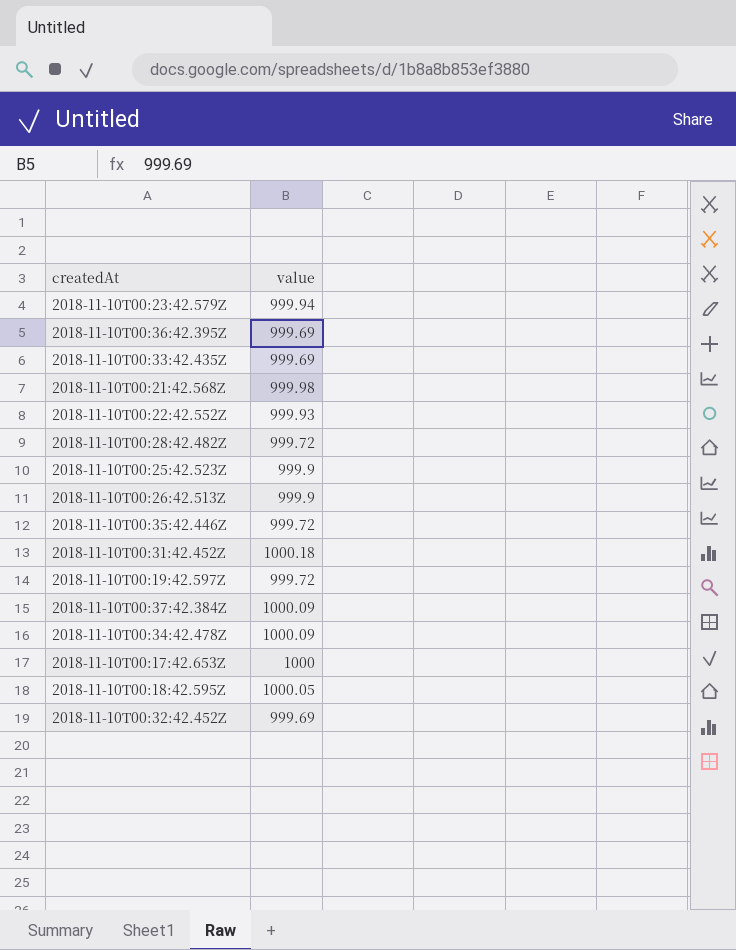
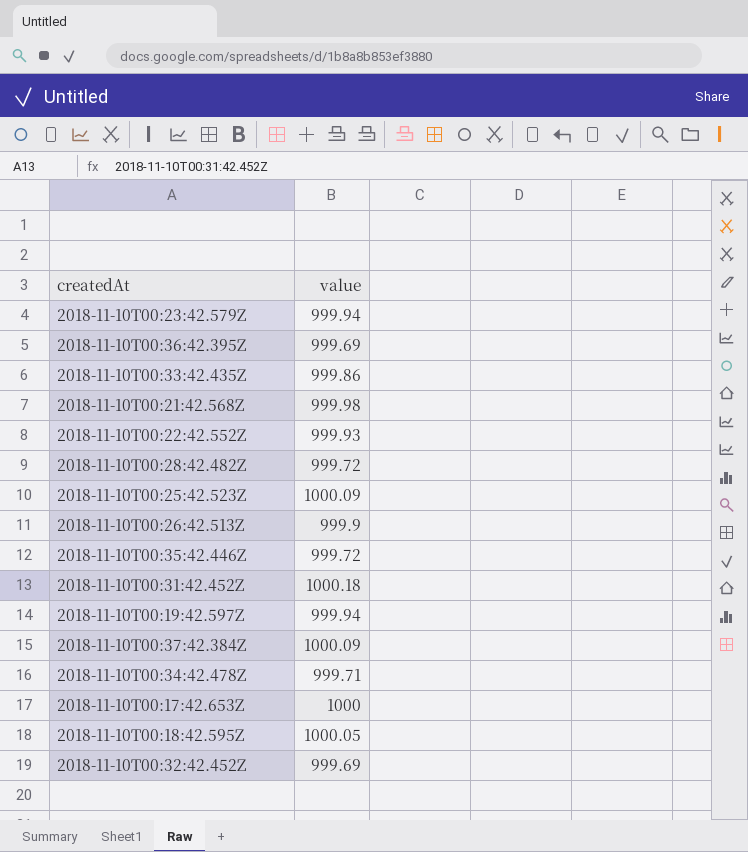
2018-11-10T00:33:42.435Z | value: 999.69 -> 999.86
2018-11-10T00:25:42.523Z | value: 999.9 -> 1000.09
2018-11-10T00:19:42.597Z | value: 999.72 -> 999.94
2018-11-10T00:34:42.478Z | value: 1000.09 -> 999.71

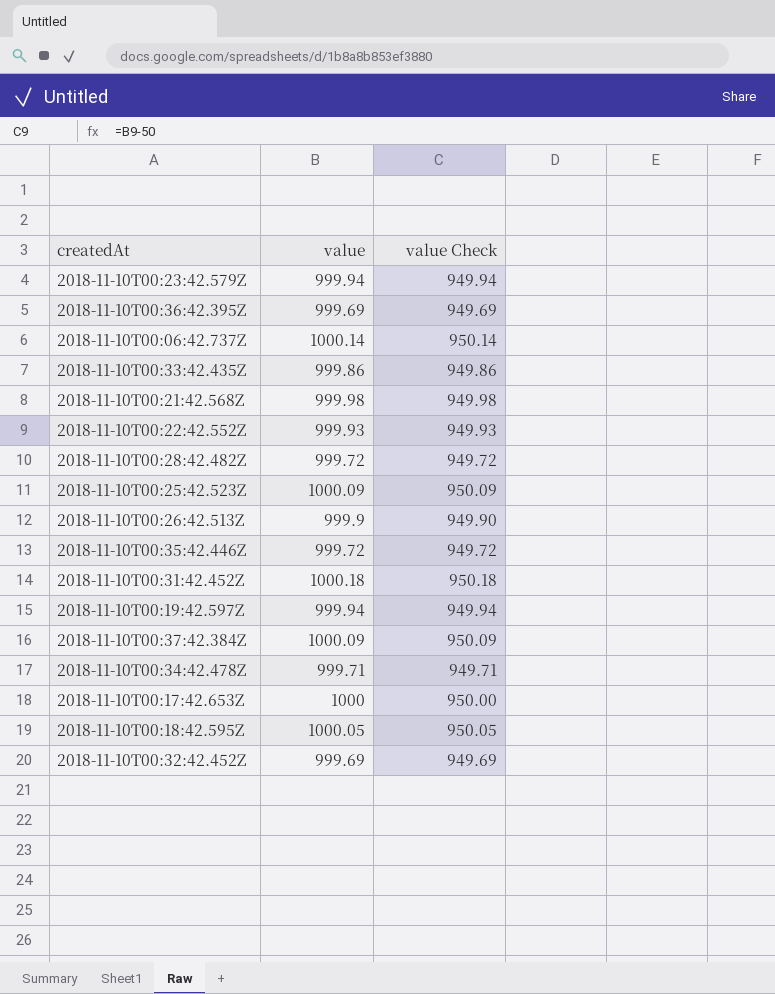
column value Check | formula: none -> [value] - 50
row 2018-11-10T00:06:42.737Z: none -> 1000.14 | 950.14

